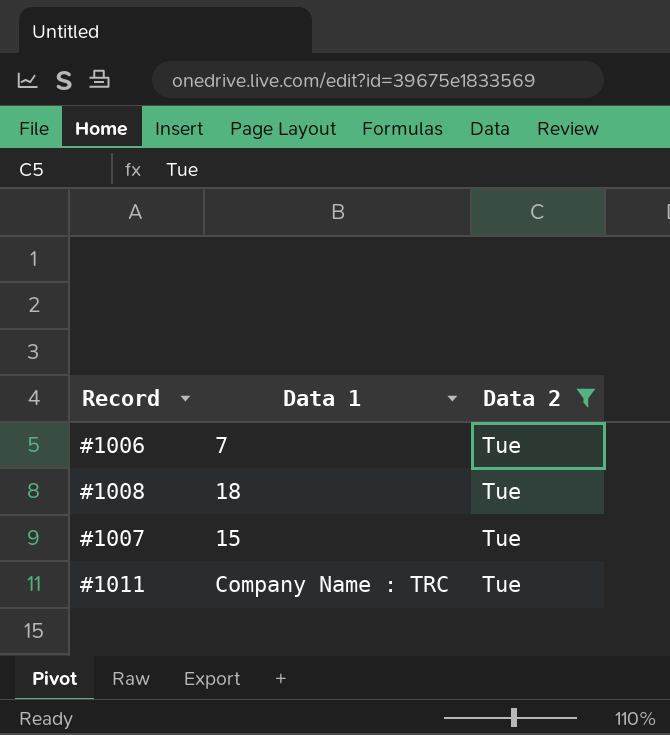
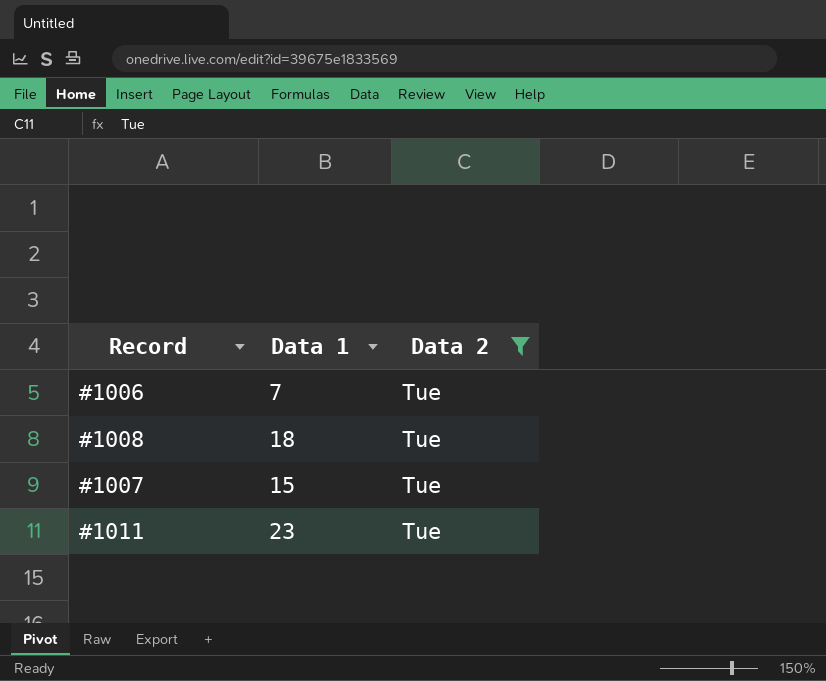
#1011 | Data 1: Company Name : TRC -> 23

